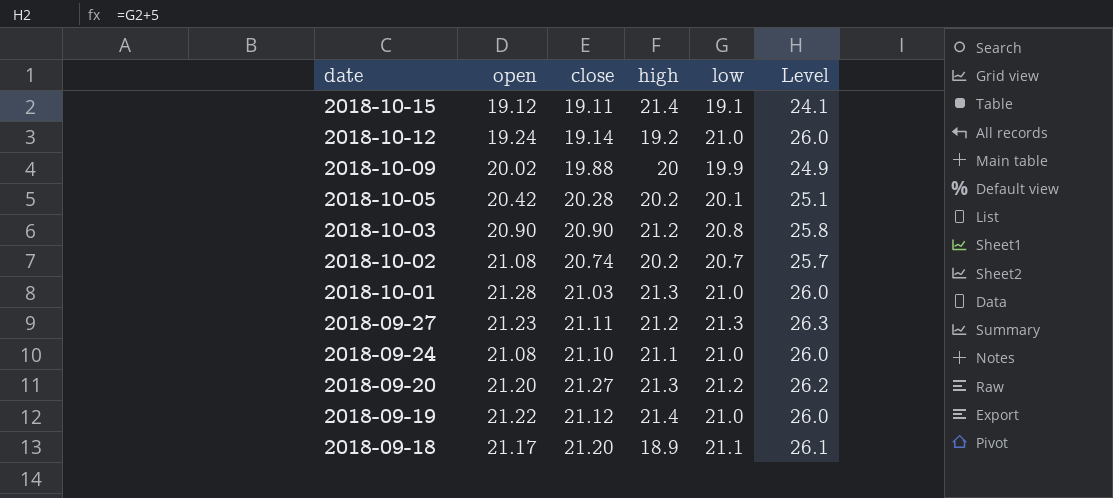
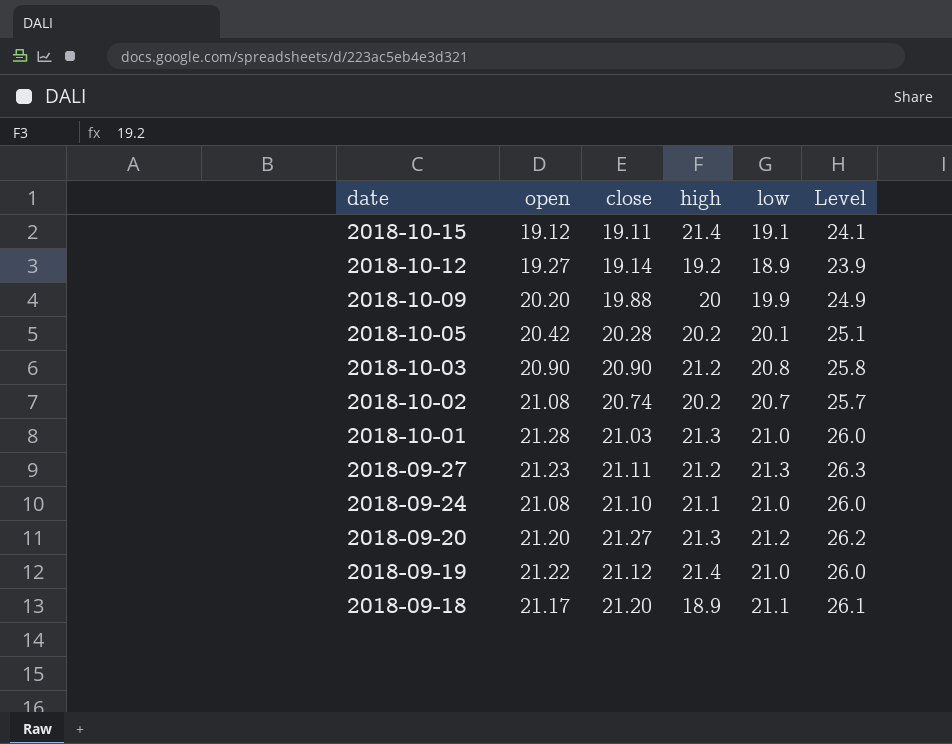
2018-10-12 | open: 19.24 -> 19.27
2018-10-12 | low: 21.0 -> 18.9
2018-10-12 | Level: 26.0 -> 23.9
2018-10-09 | open: 20.02 -> 20.20

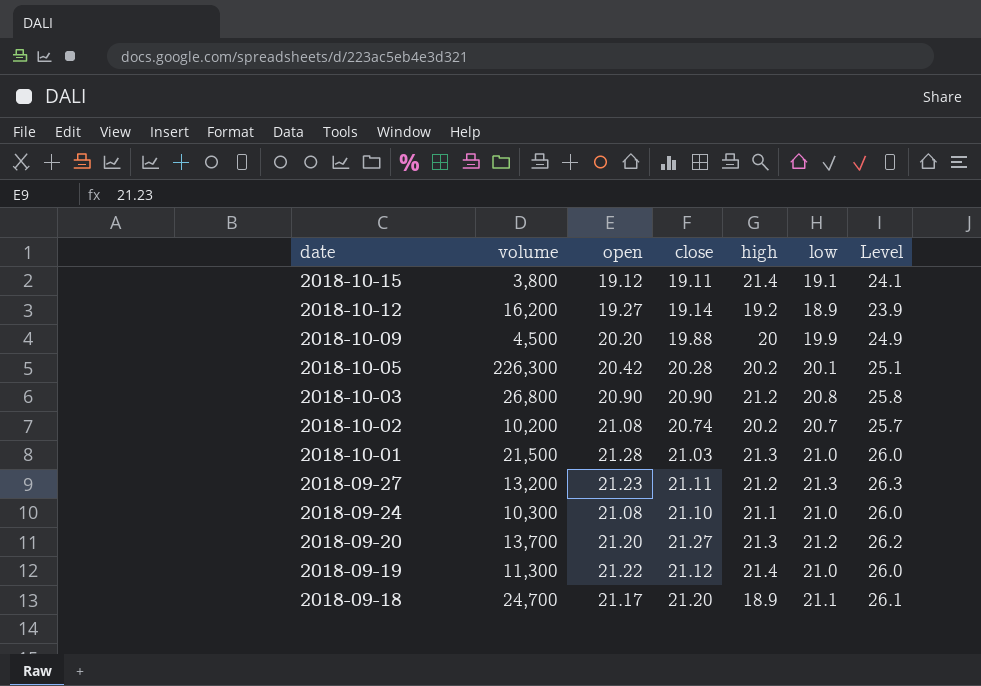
column volume | position: none -> 2

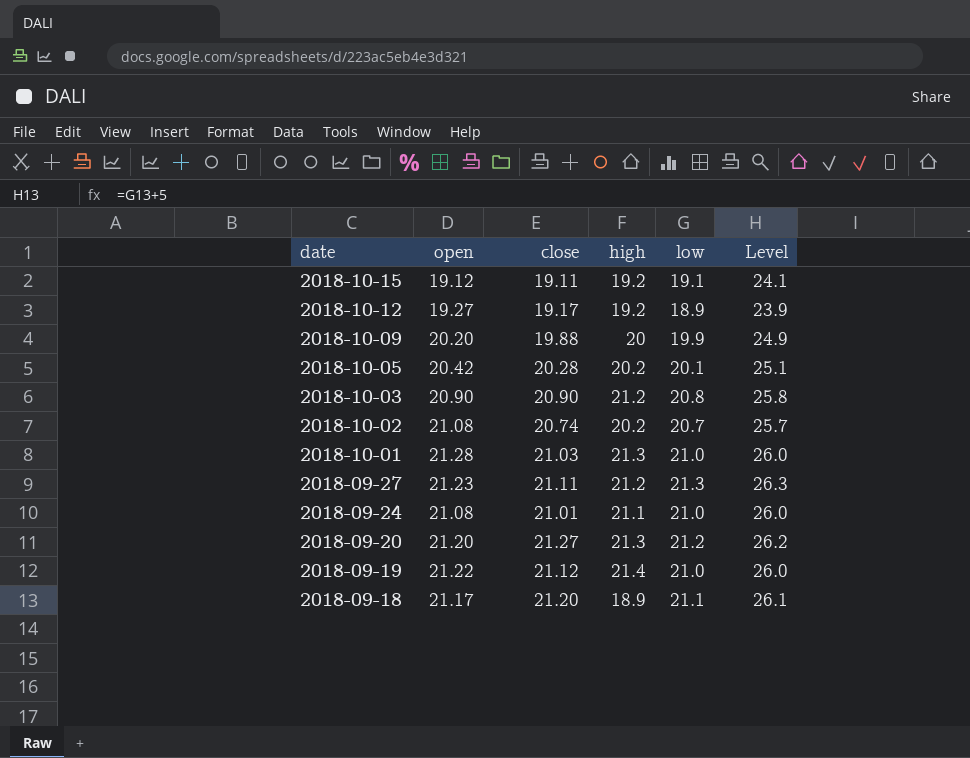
column volume | position: 2 -> none
2018-10-15 | high: 21.4 -> 19.2
2018-10-12 | close: 19.14 -> 19.17
2018-09-24 | close: 21.10 -> 21.01

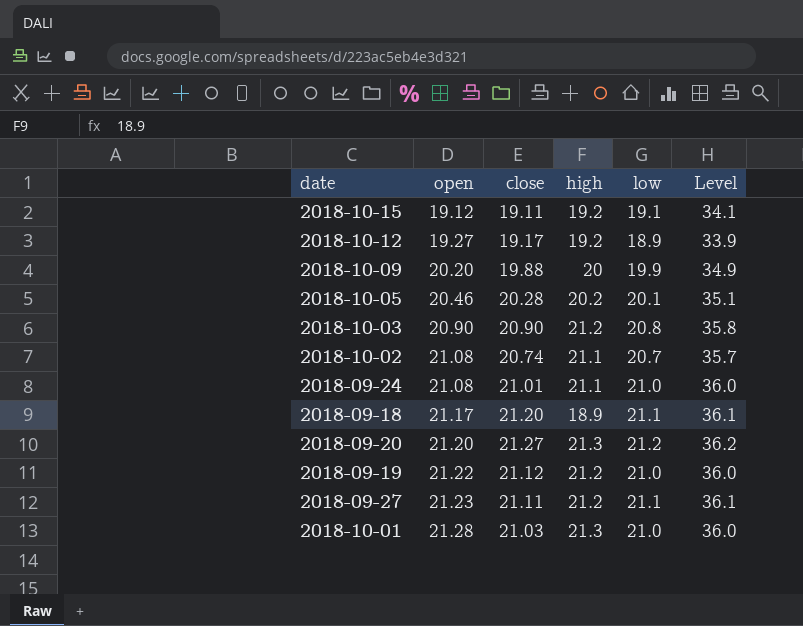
row order: date descending -> open ascending
column Level | formula: [low] + 5 -> [low] + 15
2018-10-05 | open: 20.42 -> 20.46
2018-10-02 | high: 20.2 -> 21.1
2018-09-19 | high: 21.4 -> 21.2
2018-09-27 | low: 21.3 -> 21.1

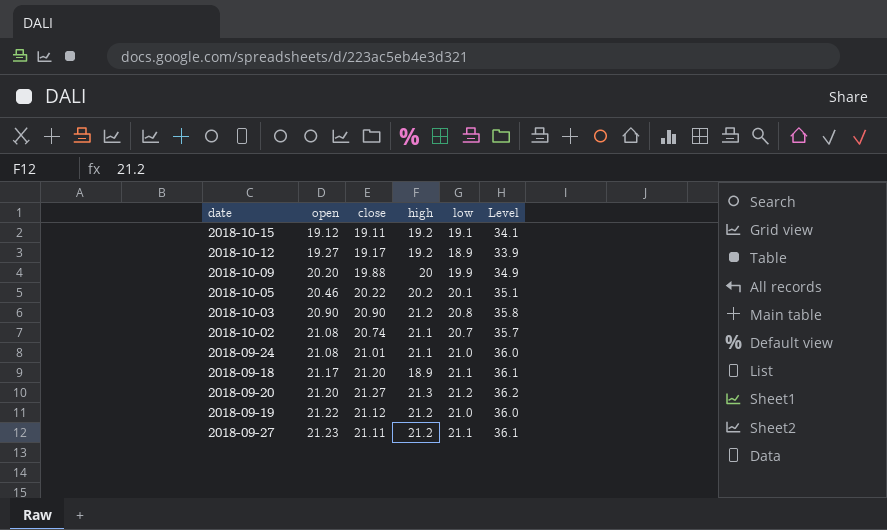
row 2018-10-01: 21.28 | 21.03 | 21.3 | 21.0 | 36.0 -> none
2018-10-05 | close: 20.28 -> 20.22

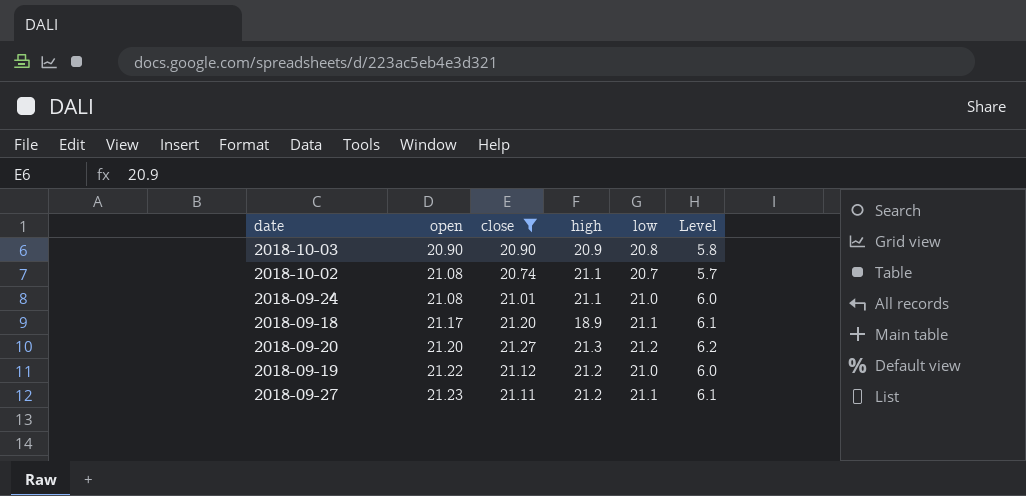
filter: none -> close >= 20.74
column Level | formula: [low] + 15 -> [low] - 15
2018-10-03 | high: 21.2 -> 20.9

